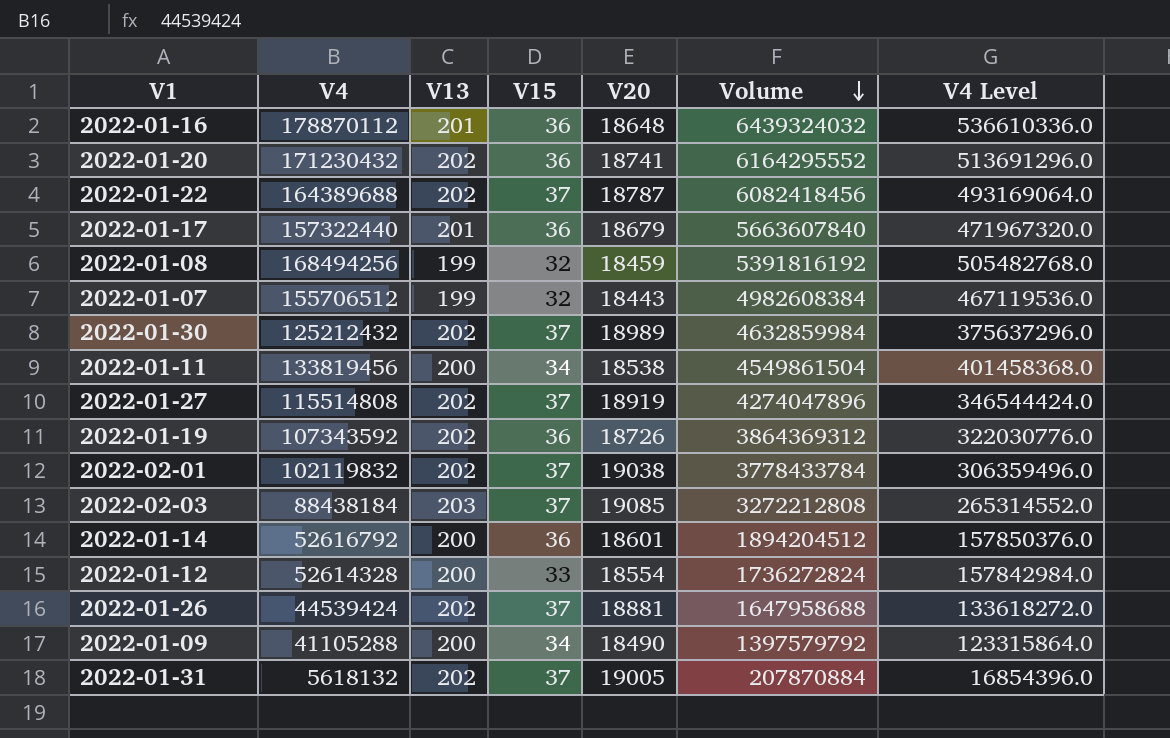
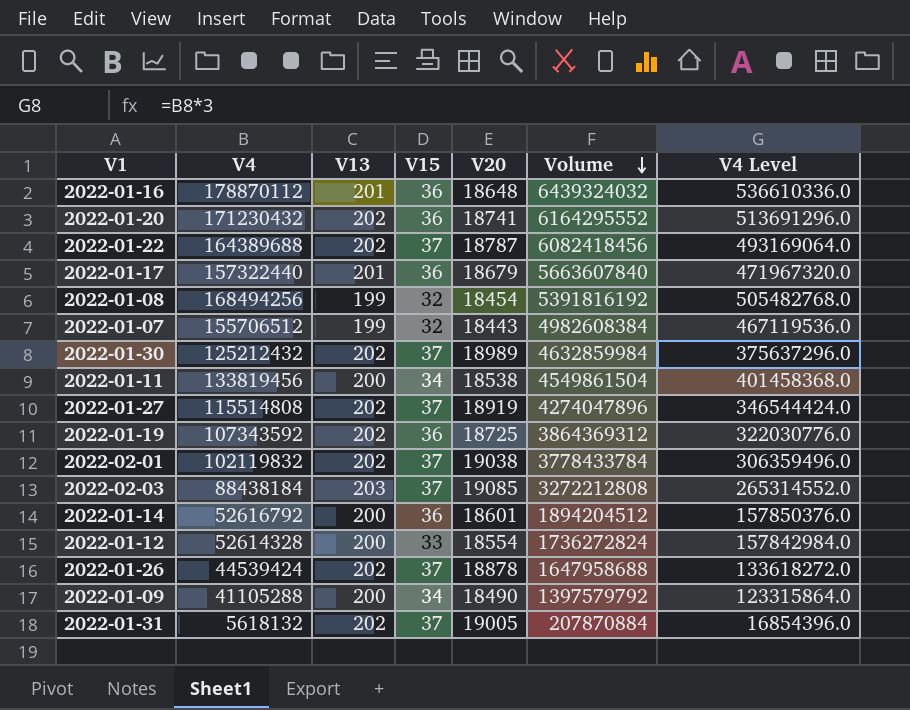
2022-01-08 | V20: 18459 -> 18454
2022-01-19 | V20: 18726 -> 18725
2022-01-26 | V20: 18881 -> 18878

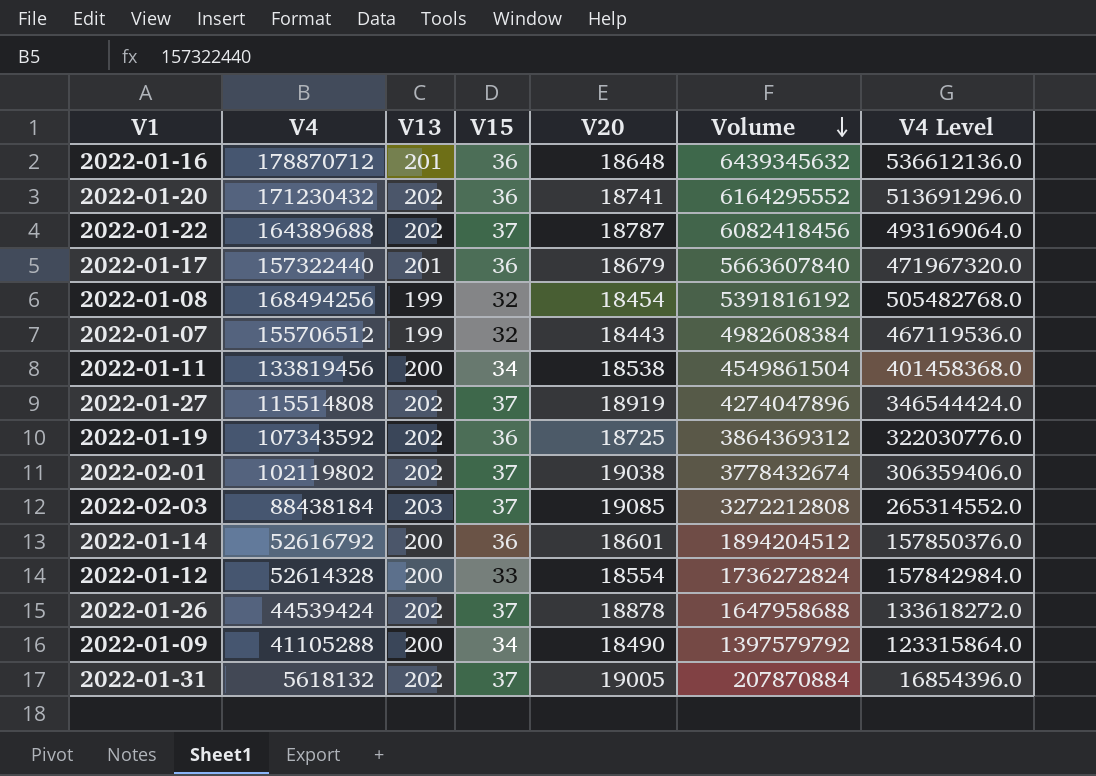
row 2022-01-30: 125212432 | 202 | 37 | 18989 | 4632859984 | 375637296.0 -> none
2022-01-16 | V4: 178870112 -> 178870712
2022-01-16 | Volume: 6439324032 -> 6439345632
2022-01-16 | V4 Level: 536610336.0 -> 536612136.0
2022-02-01 | V4: 102119832 -> 102119802
2022-02-01 | Volume: 3778433784 -> 3778432674
2022-02-01 | V4 Level: 306359496.0 -> 306359406.0

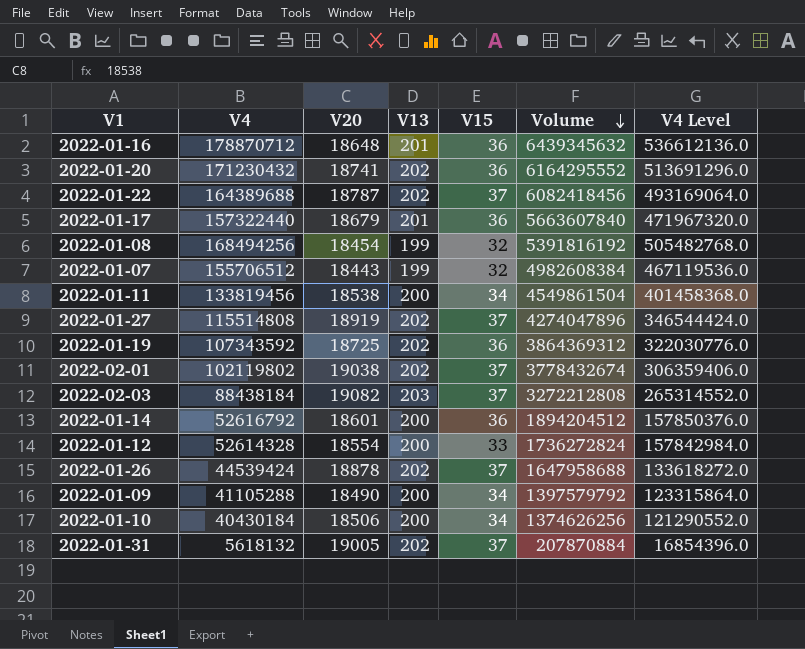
column V20 | position: 5 -> 3
2022-02-03 | V20: 19085 -> 19082
row 2022-01-10: none -> 40430184 | 18506 | 200 | 34 | 1374626256 | 121290552.0

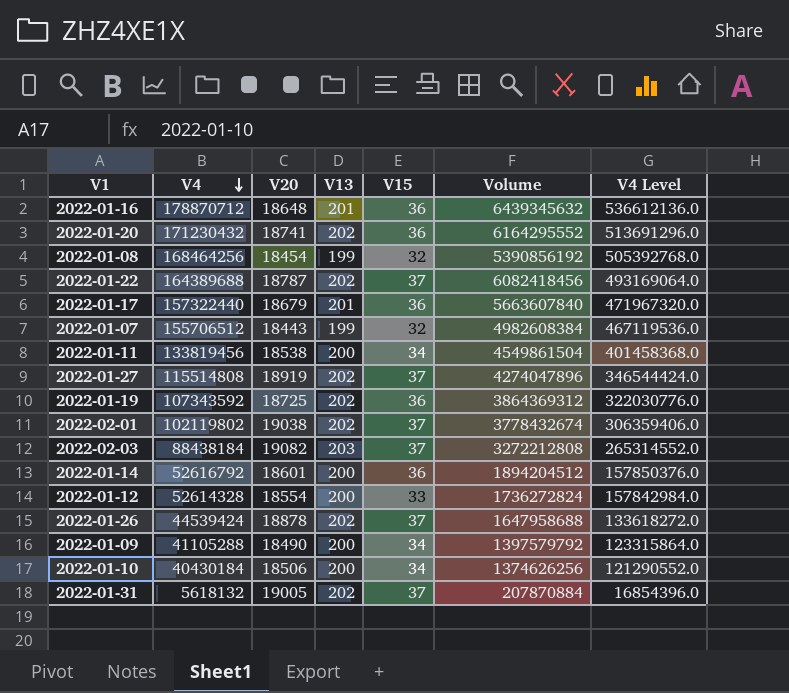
row order: Volume descending -> V4 descending
2022-01-08 | V4: 168494256 -> 168464256
2022-01-08 | Volume: 5391816192 -> 5390856192
2022-01-08 | V4 Level: 505482768.0 -> 505392768.0

